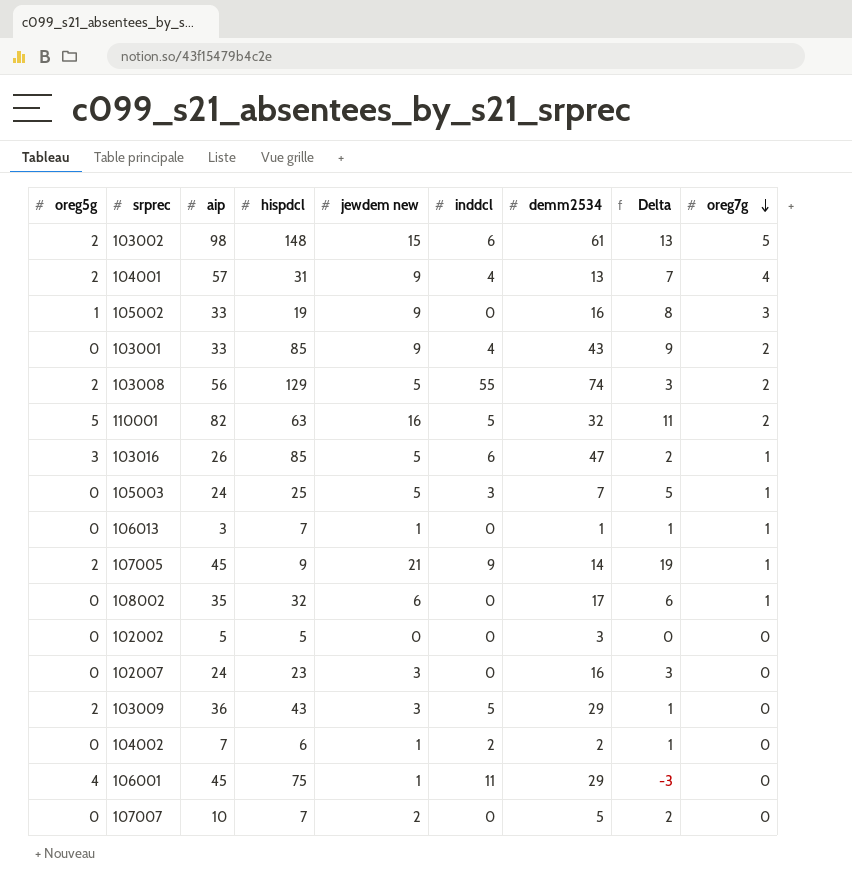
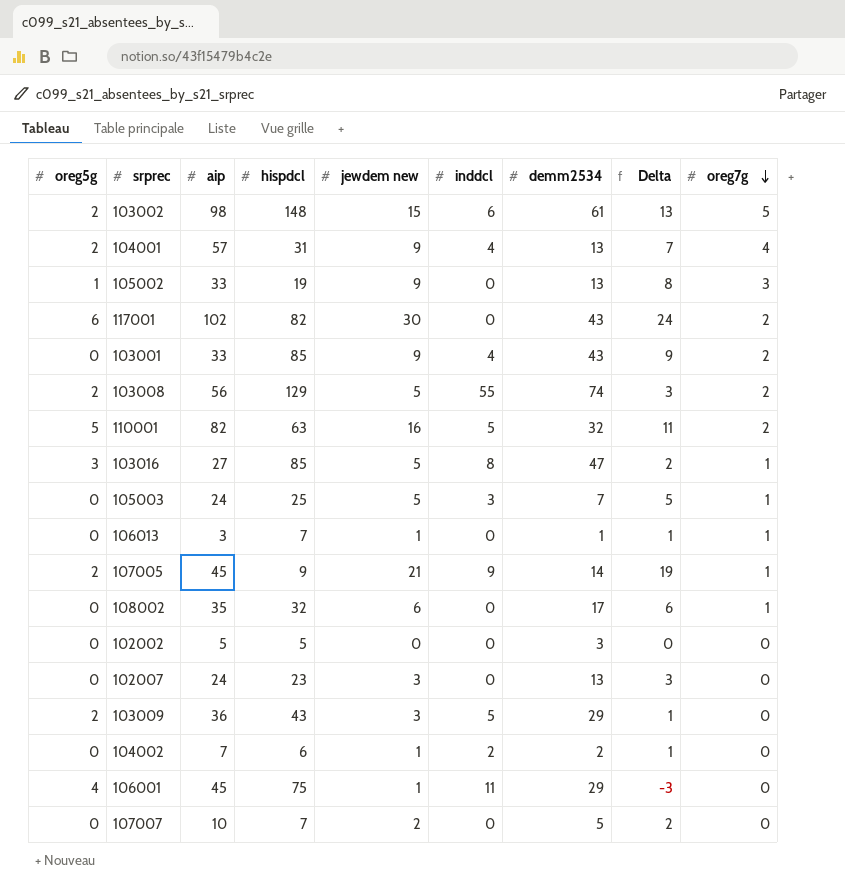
105002 | demm2534: 16 -> 13
row 117001: none -> 6 | 102 | 82 | 30 | 0 | 43 | 24 | 2
103016 | aip: 26 -> 27
103016 | inddcl: 6 -> 8
102007 | demm2534: 16 -> 13

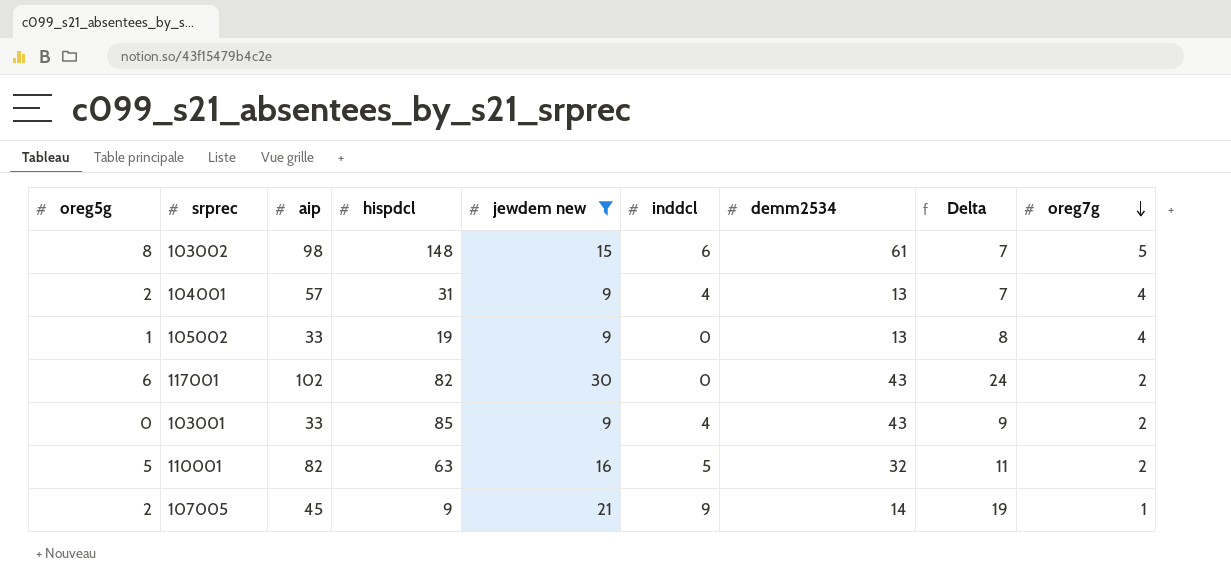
filter: none -> jewdem new >= 9
103002 | oreg5g: 2 -> 8
103002 | Delta: 13 -> 7
105002 | oreg7g: 3 -> 4

